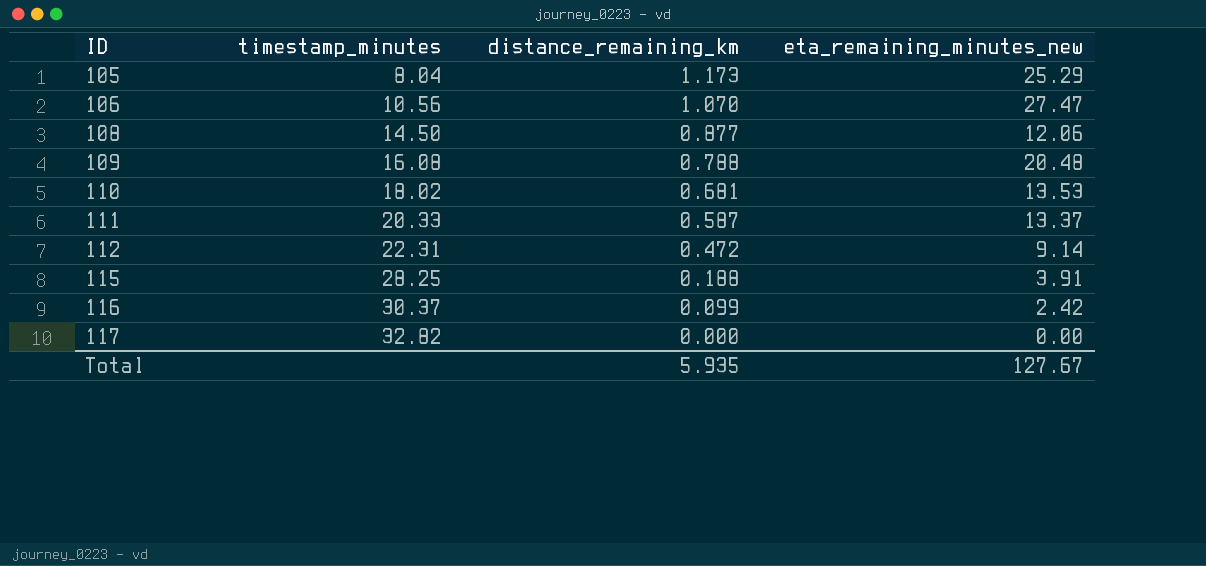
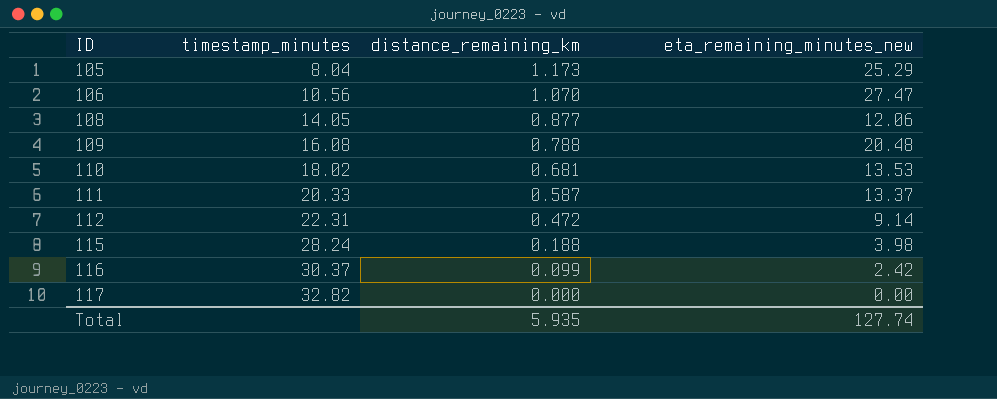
108 | timestamp_minutes: 14.50 -> 14.05
115 | timestamp_minutes: 28.25 -> 28.24
115 | eta_remaining_minutes_new: 3.91 -> 3.98
Total | eta_remaining_minutes_new: 127.67 -> 127.74

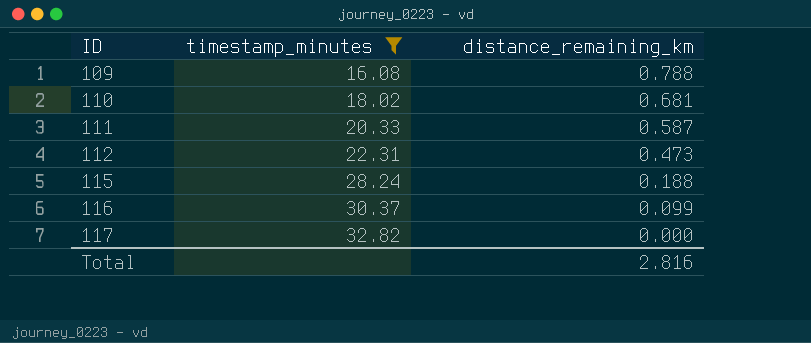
filter: none -> timestamp_minutes >= 16.08
column eta_remaining_minutes_new | position: 4 -> none
112 | distance_remaining_km: 0.472 -> 0.473
Total | distance_remaining_km: 5.935 -> 2.816

